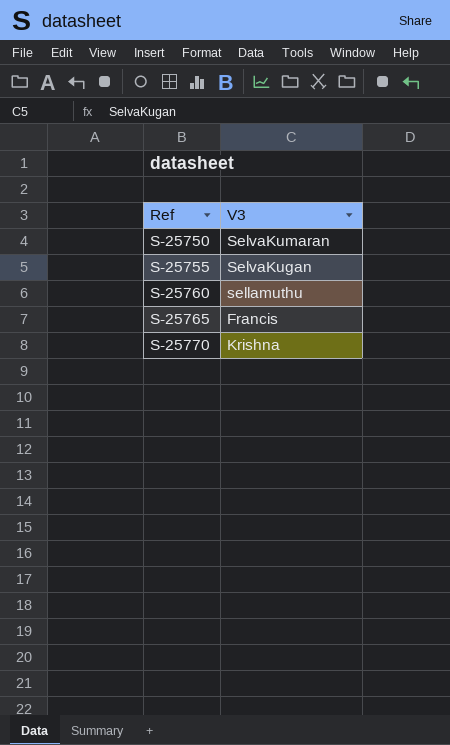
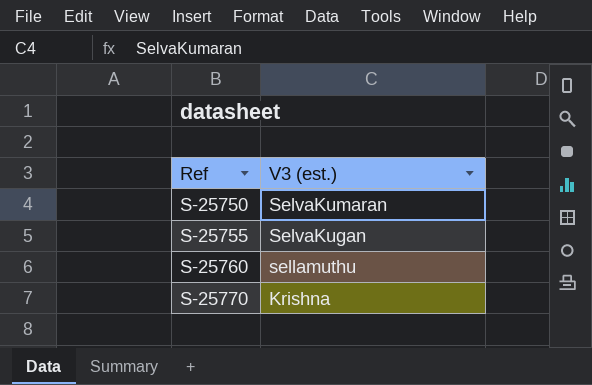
column name: V3 -> V3 (est.)
row S-25765: Francis -> none

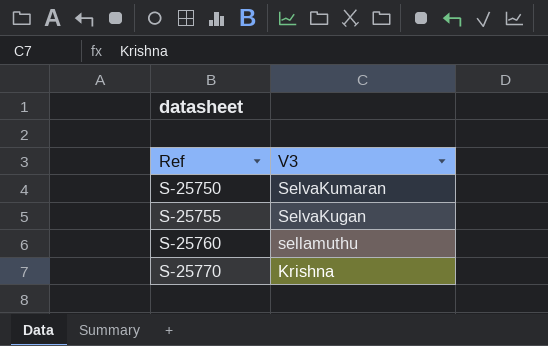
column name: V3 (est.) -> V3

